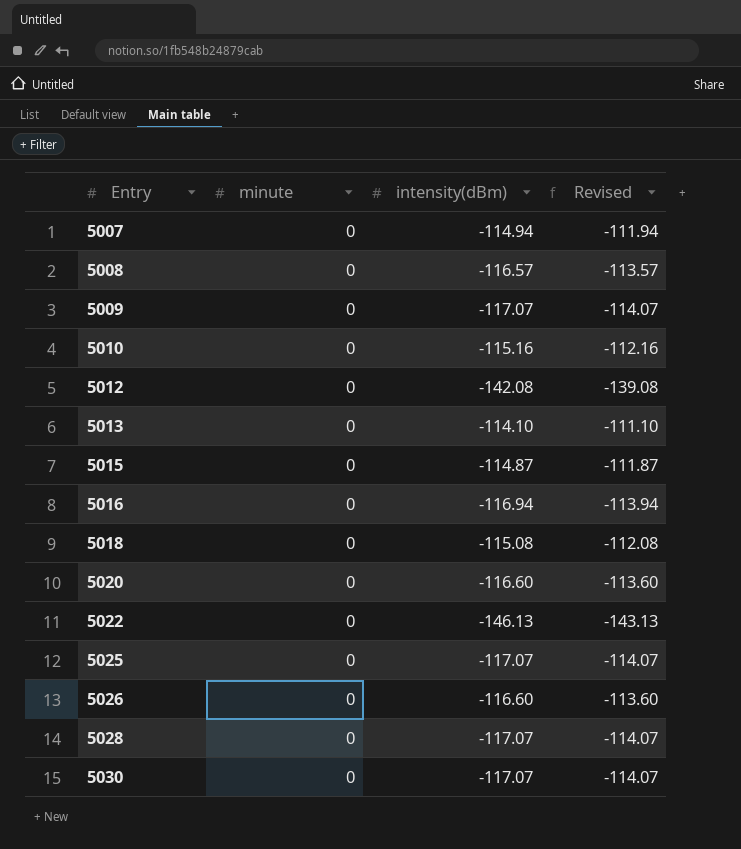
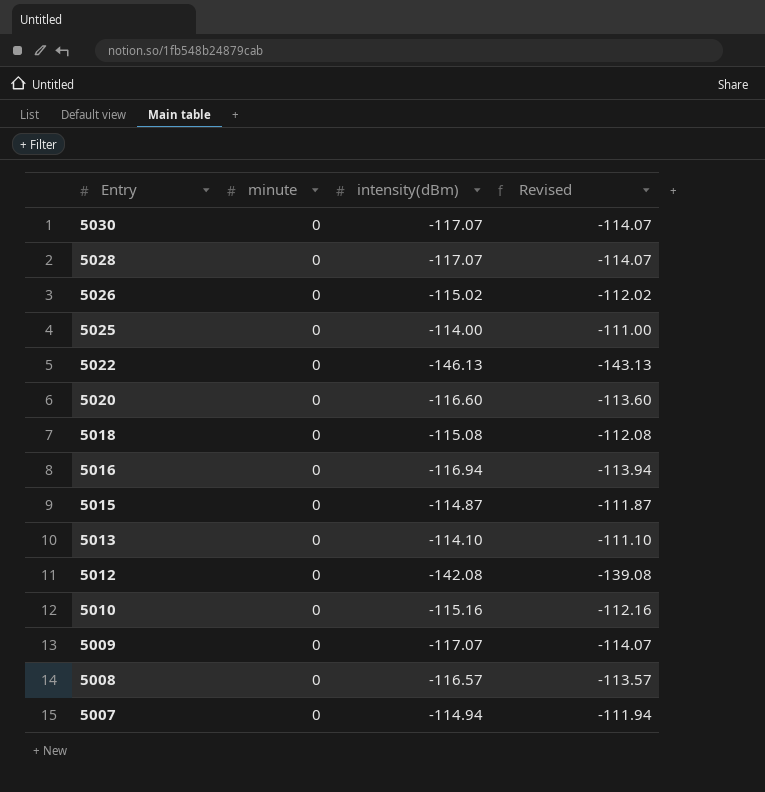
row order: Entry ascending -> Entry descending
5026 | intensity(dBm): -116.60 -> -115.02
5026 | Revised: -113.60 -> -112.02
5025 | intensity(dBm): -117.07 -> -114.00
5025 | Revised: -114.07 -> -111.00

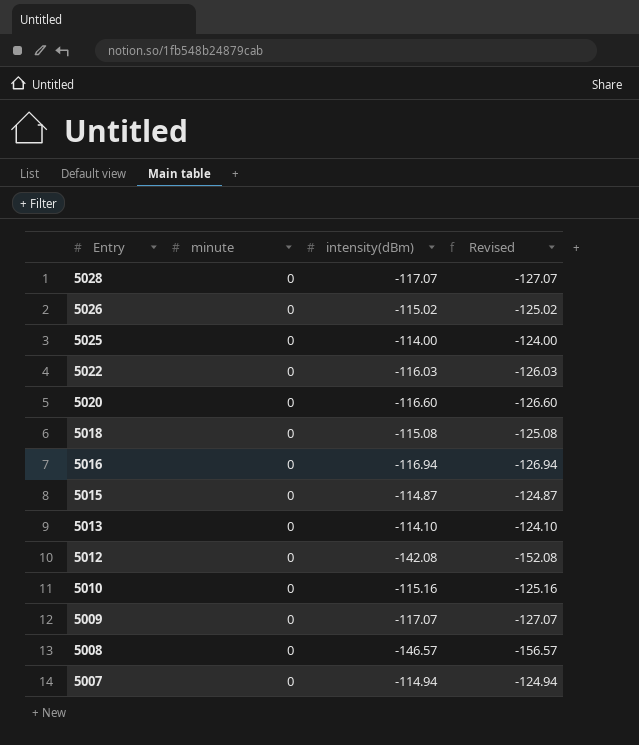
column Revised | formula: [intensity(dBm)] + 3 -> [intensity(dBm)] - 10
row 5030: 0 | -117.07 | -114.07 -> none
5022 | intensity(dBm): -146.13 -> -116.03
5008 | intensity(dBm): -116.57 -> -146.57

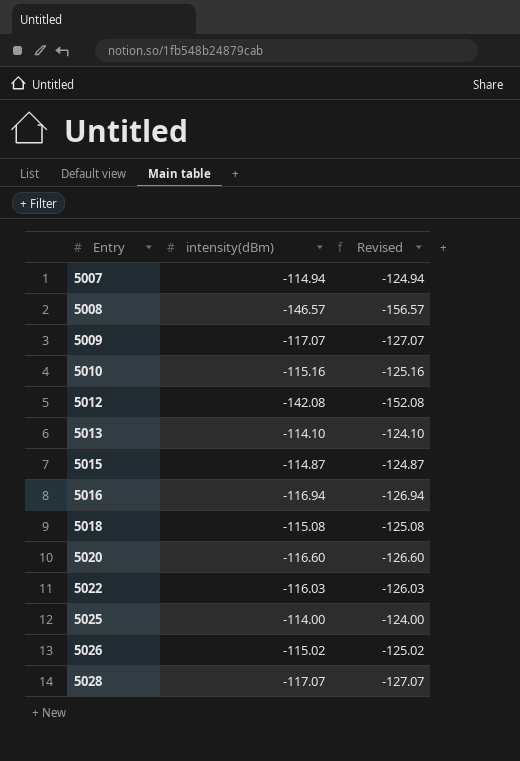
row order: Entry descending -> Entry ascending
column minute | position: 2 -> none

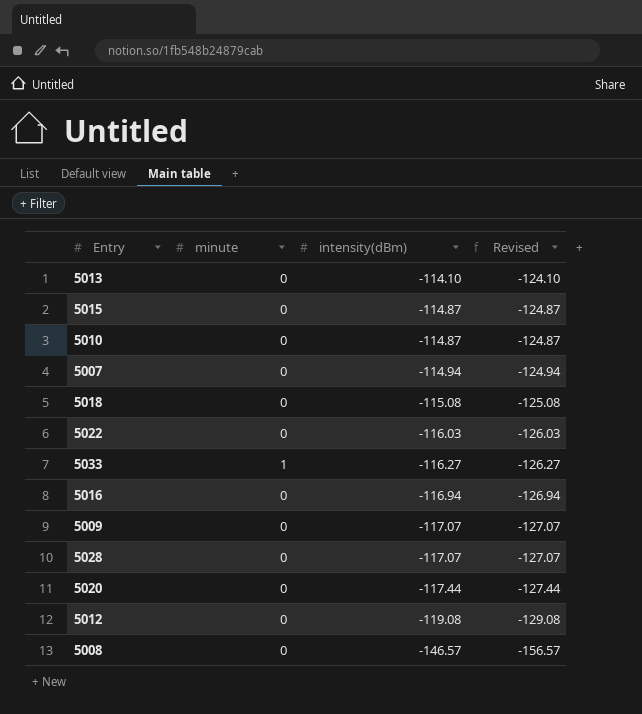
row order: Entry ascending -> intensity(dBm) descending
column minute | position: none -> 2
row 5025: -114.00 | -124.00 -> none
row 5026: -115.02 | -125.02 -> none
5010 | intensity(dBm): -115.16 -> -114.87
5010 | Revised: -125.16 -> -124.87
row 5033: none -> 1 | -116.27 | -126.27
5020 | intensity(dBm): -116.60 -> -117.44
5020 | Revised: -126.60 -> -127.44
5012 | intensity(dBm): -142.08 -> -119.08
5012 | Revised: -152.08 -> -129.08

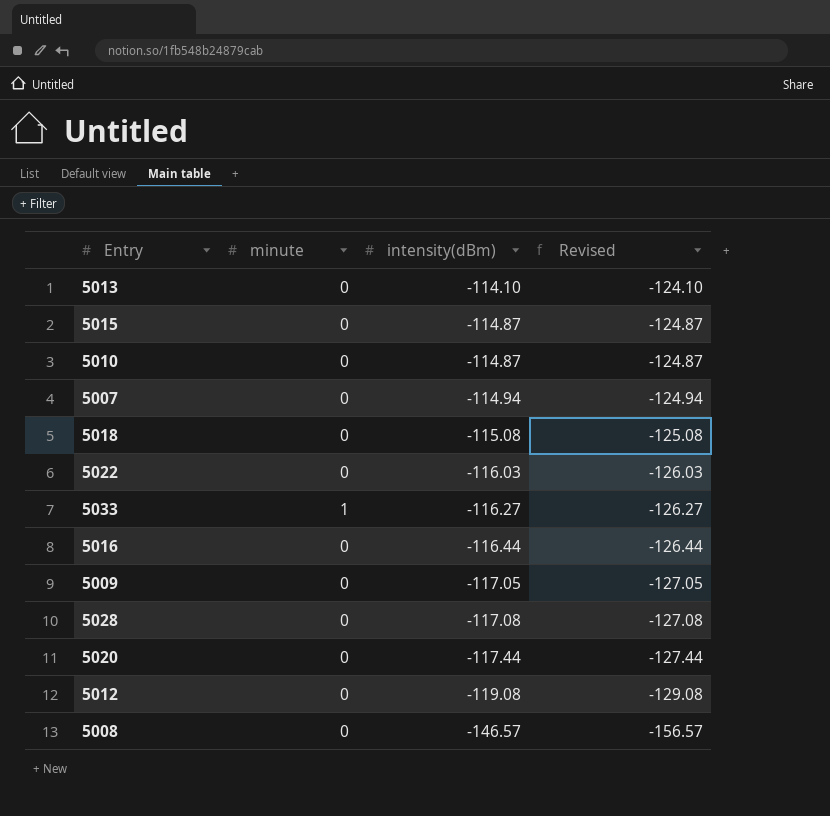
5016 | intensity(dBm): -116.94 -> -116.44
5016 | Revised: -126.94 -> -126.44
5009 | intensity(dBm): -117.07 -> -117.05
5009 | Revised: -127.07 -> -127.05
5028 | intensity(dBm): -117.07 -> -117.08
5028 | Revised: -127.07 -> -127.08

